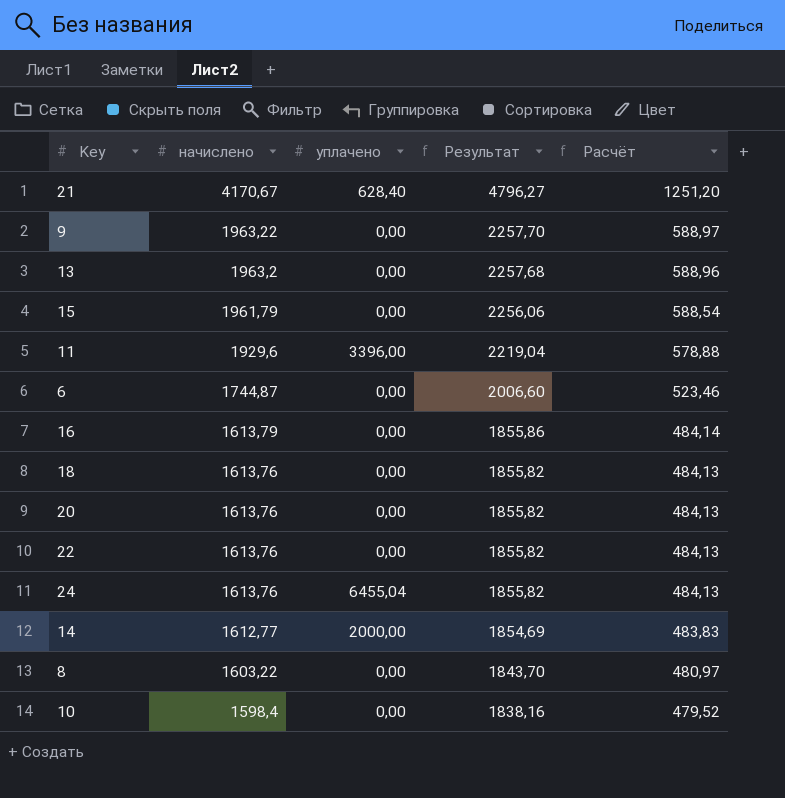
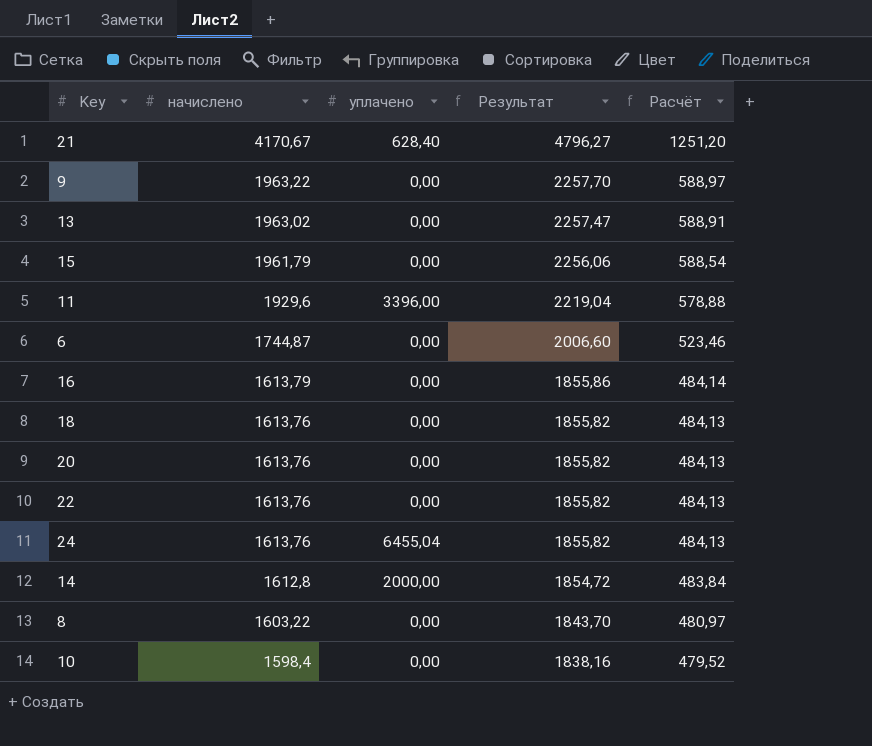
13 | начислено: 1963,2 -> 1963,02
13 | Результат: 2257,68 -> 2257,47
13 | Расчёт: 588,96 -> 588,91
14 | начислено: 1612,77 -> 1612,8
14 | Результат: 1854,69 -> 1854,72
14 | Расчёт: 483,83 -> 483,84

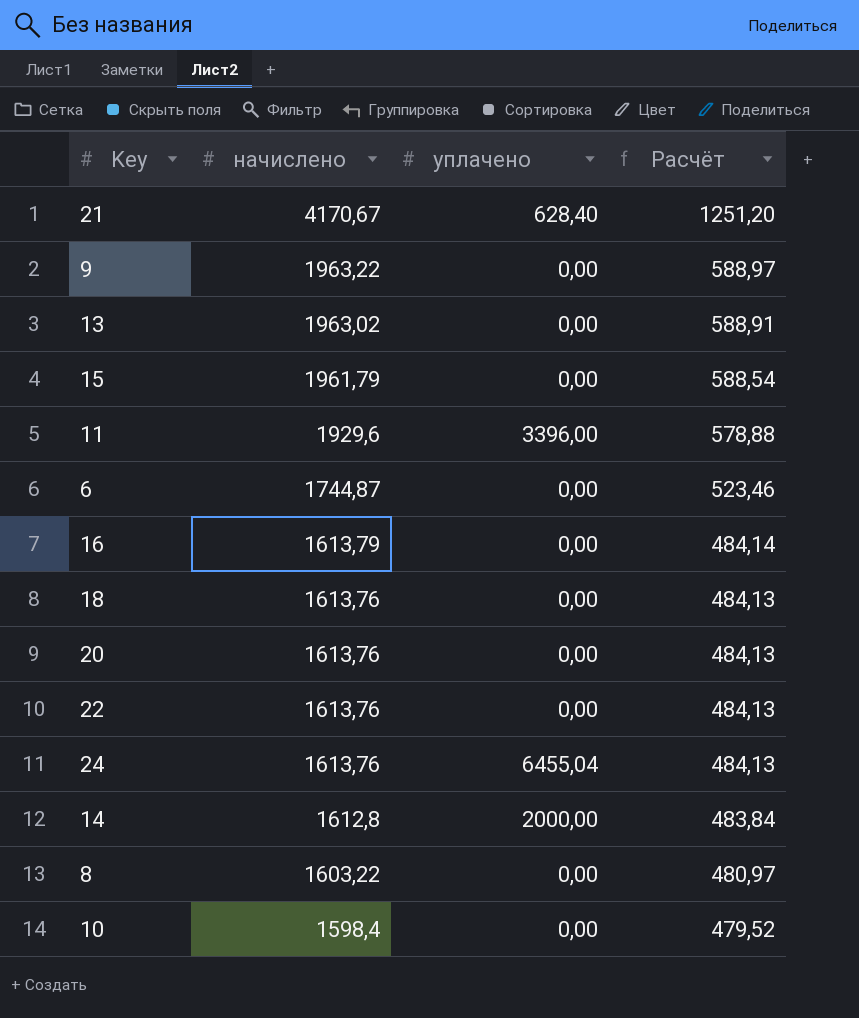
column Результат | formula: [начислено] * 1,15 -> none

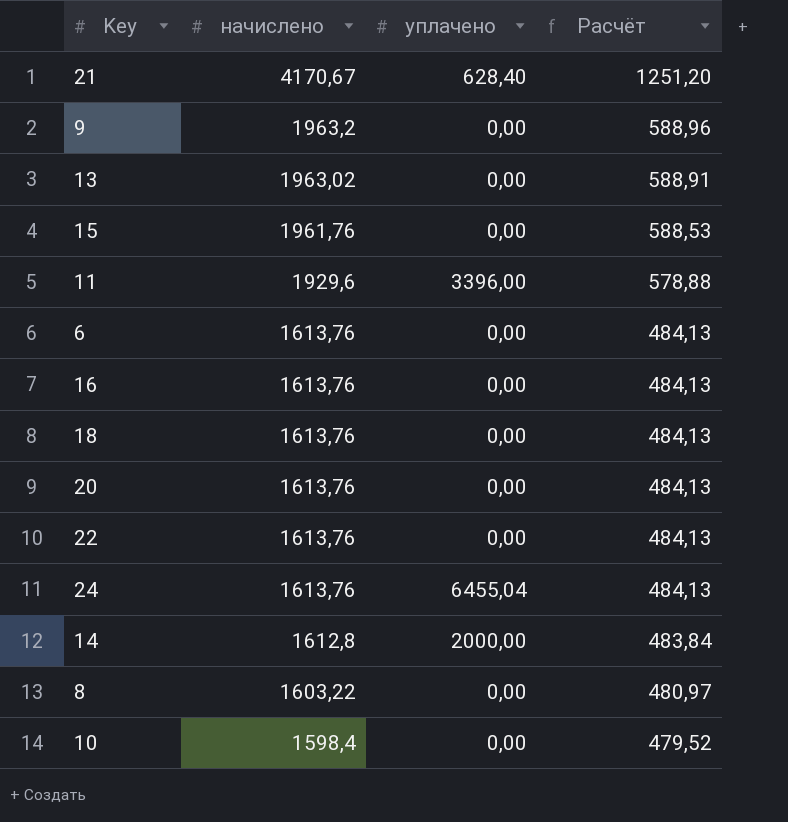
9 | начислено: 1963,22 -> 1963,2
9 | Расчёт: 588,97 -> 588,96
15 | начислено: 1961,79 -> 1961,76
15 | Расчёт: 588,54 -> 588,53
6 | начислено: 1744,87 -> 1613,76
6 | Расчёт: 523,46 -> 484,13
16 | начислено: 1613,79 -> 1613,76
16 | Расчёт: 484,14 -> 484,13

